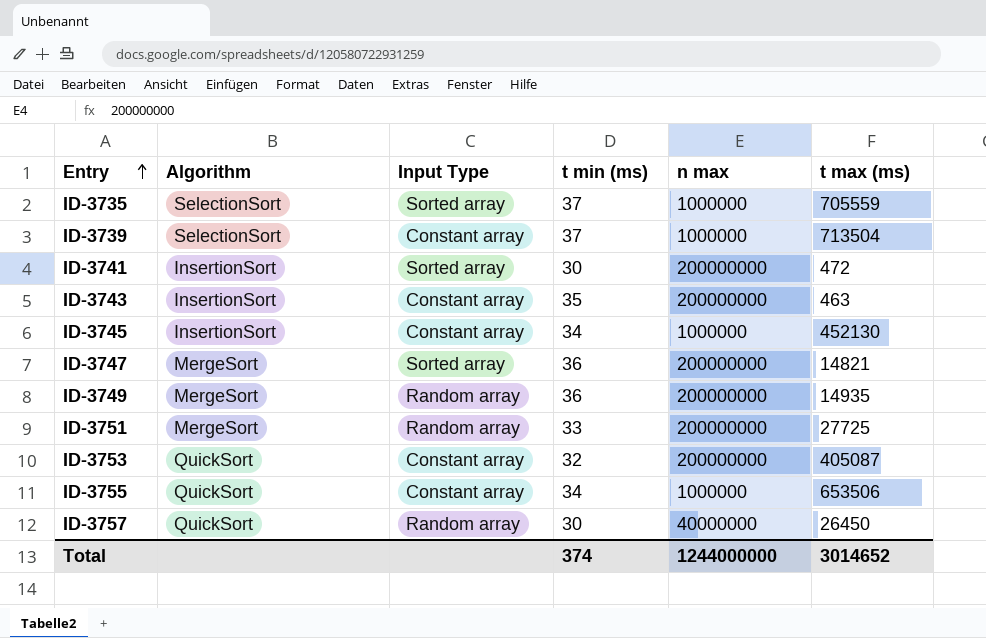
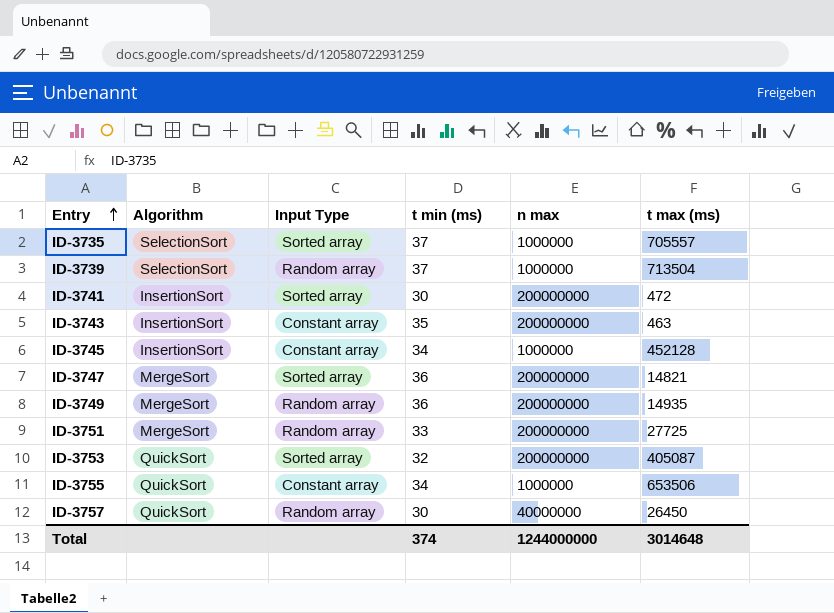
ID-3735 | t max (ms): 705559 -> 705557
ID-3739 | Input Type: Constant array -> Random array
ID-3745 | t max (ms): 452130 -> 452128
ID-3753 | Input Type: Constant array -> Sorted array
Total | t max (ms): 3014652 -> 3014648

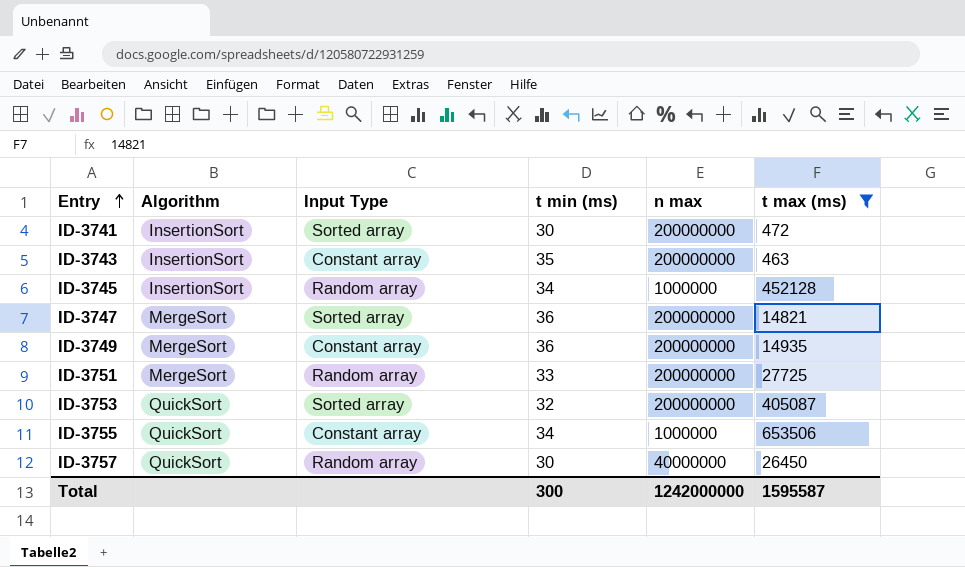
filter: none -> t max (ms) <= 653506
ID-3745 | Input Type: Constant array -> Random array
ID-3749 | Input Type: Random array -> Constant array
Total | t min (ms): 374 -> 300
Total | n max: 1244000000 -> 1242000000
Total | t max (ms): 3014648 -> 1595587

